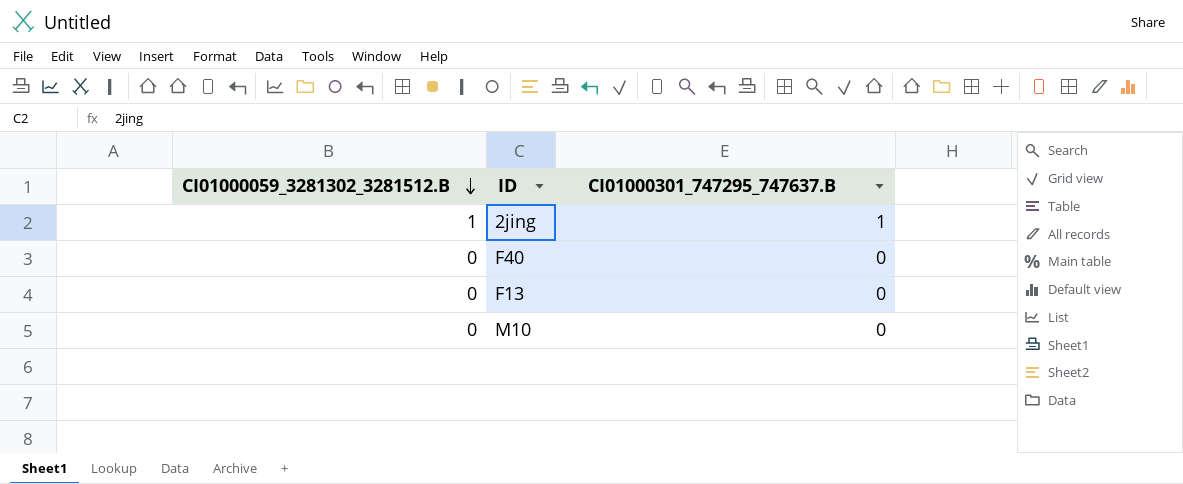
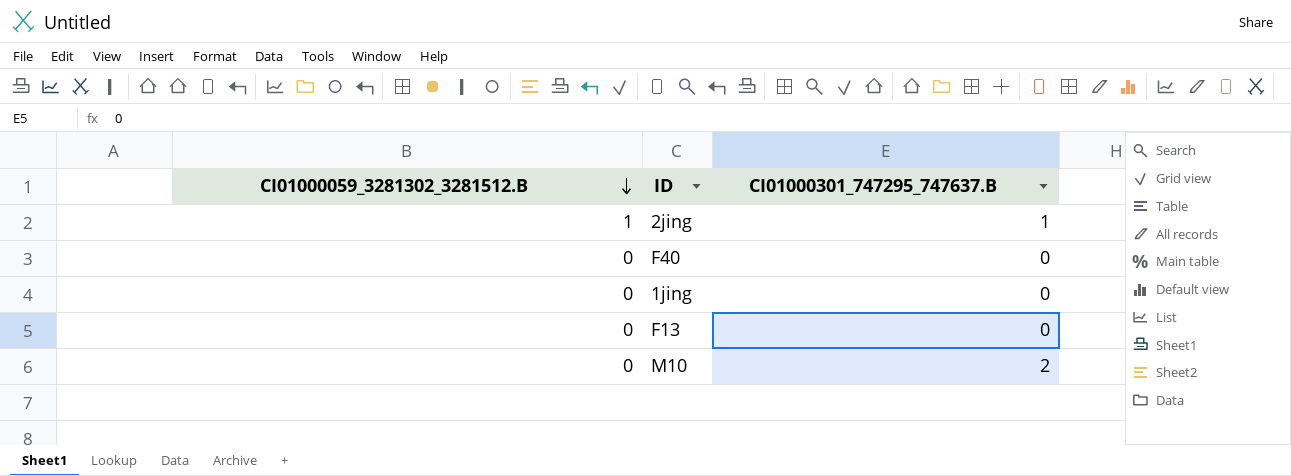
row 1jing: none -> 0 | 0
M10 | CI01000301_747295_747637.B: 0 -> 2

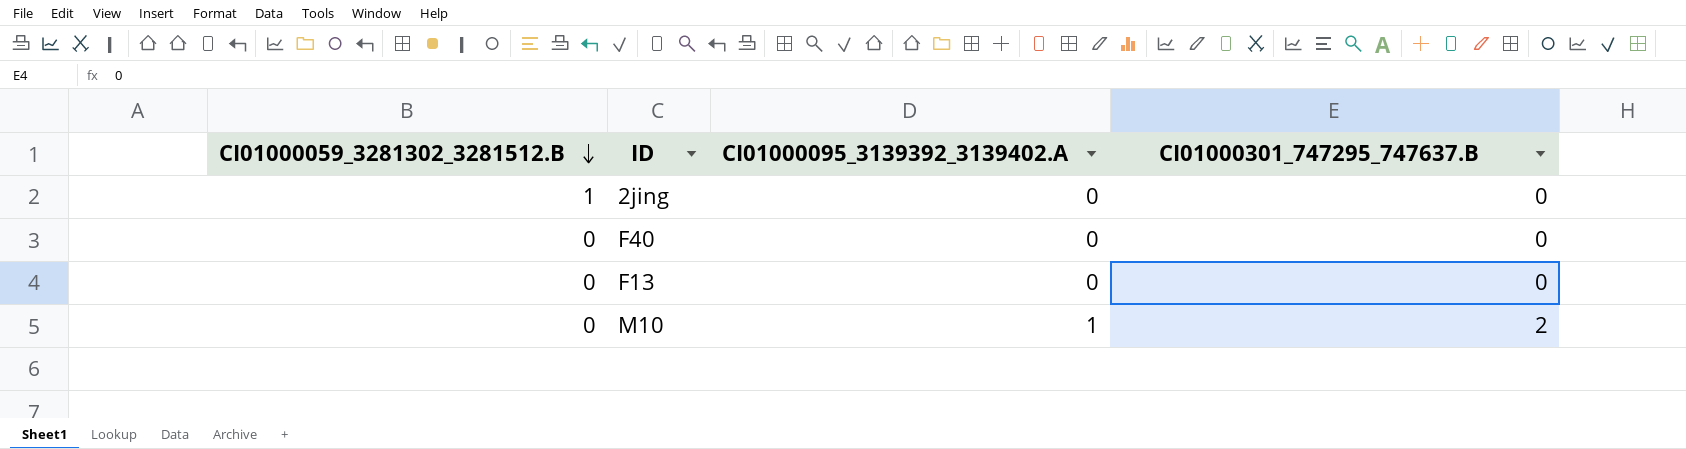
column CI01000095_3139392_3139402.A | position: none -> 3
row 1jing: 0 | 0 -> none
2jing | CI01000301_747295_747637.B: 1 -> 0

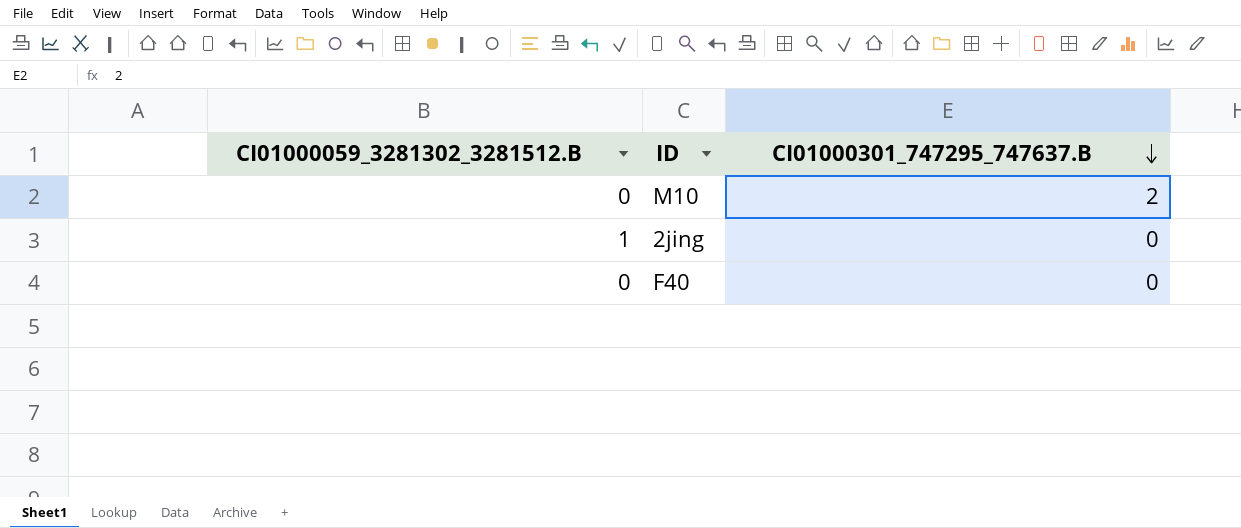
row order: CI01000059_3281302_3281512.B descending -> CI01000301_747295_747637.B descending
column CI01000095_3139392_3139402.A | position: 3 -> none
row F13: 0 | 0 | 0 -> none

